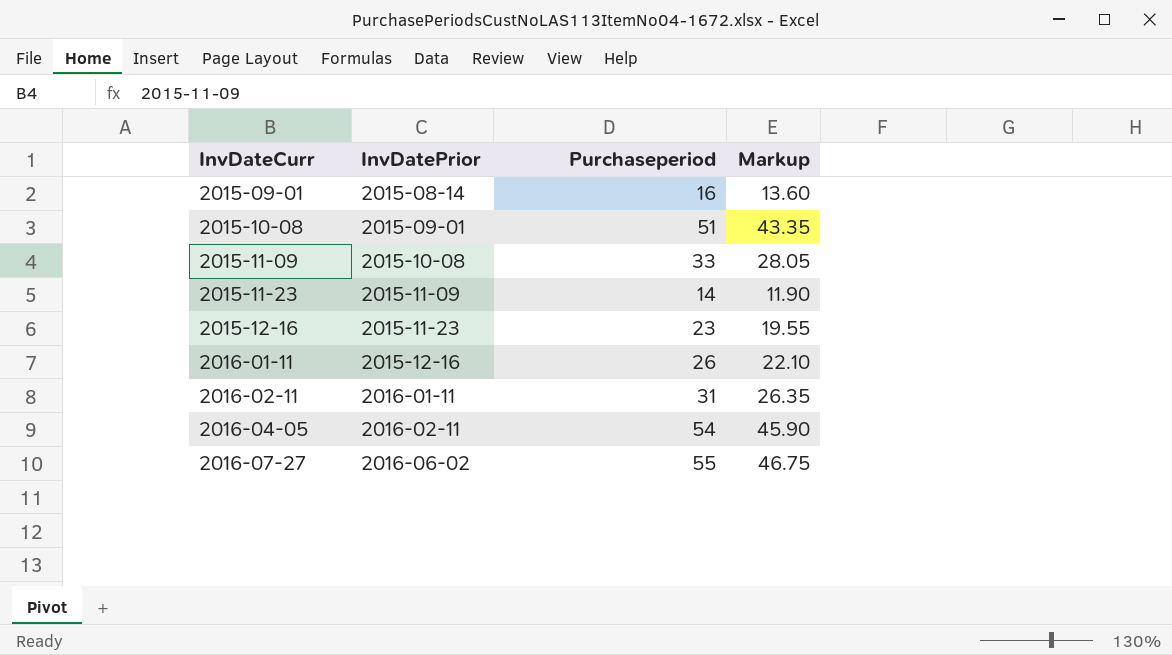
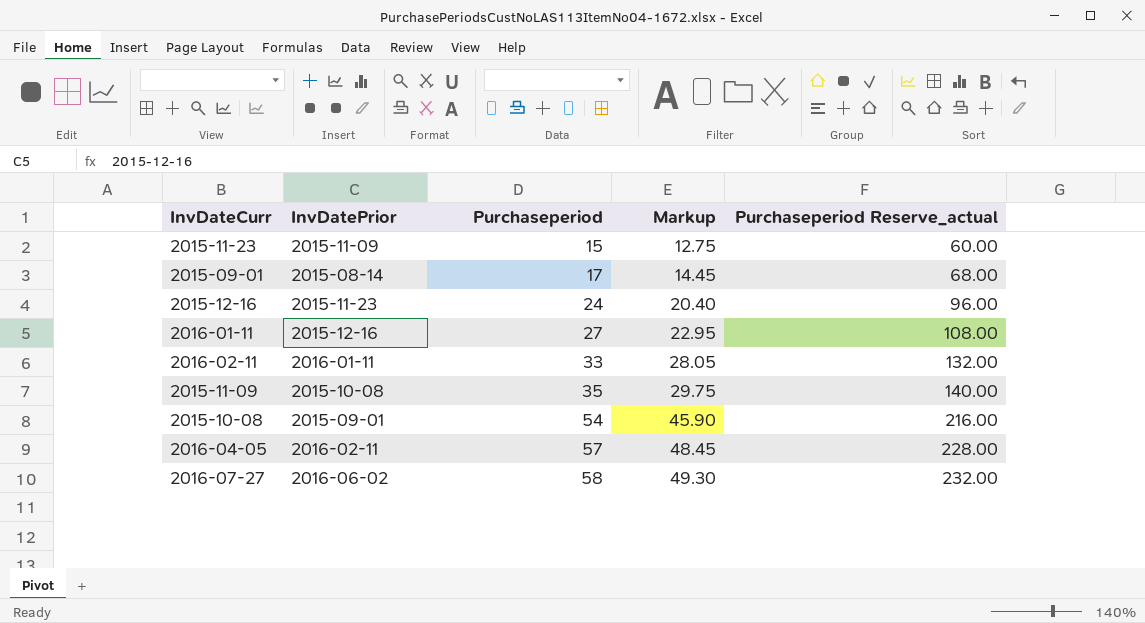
row order: InvDateCurr ascending -> Purchaseperiod ascending
column Purchaseperiod Reserve_actual | formula: none -> [Purchaseperiod] * 4
2015-11-23 | Purchaseperiod: 14 -> 15
2015-11-23 | Markup: 11.90 -> 12.75
2015-09-01 | Purchaseperiod: 16 -> 17
2015-09-01 | Markup: 13.60 -> 14.45
2015-12-16 | Purchaseperiod: 23 -> 24
2015-12-16 | Markup: 19.55 -> 20.40
2016-01-11 | Purchaseperiod: 26 -> 27
2016-01-11 | Markup: 22.10 -> 22.95
2016-02-11 | Purchaseperiod: 31 -> 33
2016-02-11 | Markup: 26.35 -> 28.05
2015-11-09 | Purchaseperiod: 33 -> 35
2015-11-09 | Markup: 28.05 -> 29.75
2015-10-08 | Purchaseperiod: 51 -> 54
2015-10-08 | Markup: 43.35 -> 45.90
2016-04-05 | Purchaseperiod: 54 -> 57
2016-04-05 | Markup: 45.90 -> 48.45
2016-07-27 | Purchaseperiod: 55 -> 58
2016-07-27 | Markup: 46.75 -> 49.30

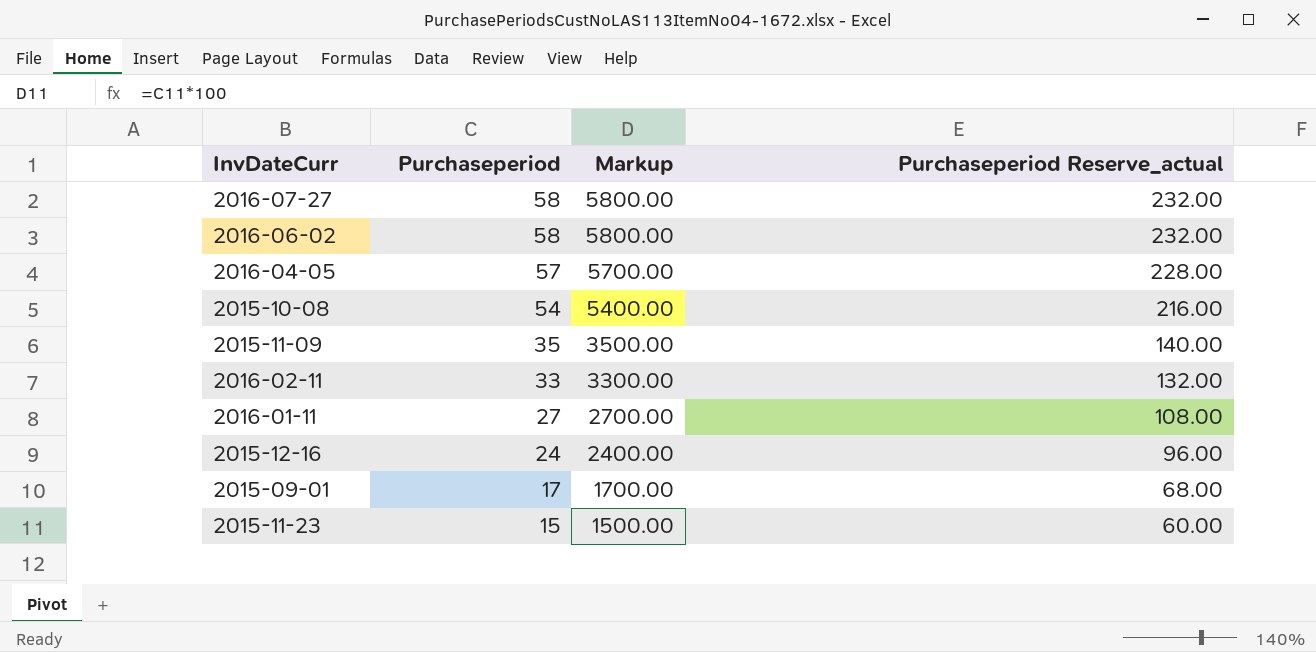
row order: Purchaseperiod ascending -> Purchaseperiod descending
column InvDatePrior | position: 2 -> none
column Markup | formula: [Purchaseperiod] * 0.85 -> [Purchaseperiod] * 100
row 2016-06-02: none -> 58 | 5800.00 | 232.00

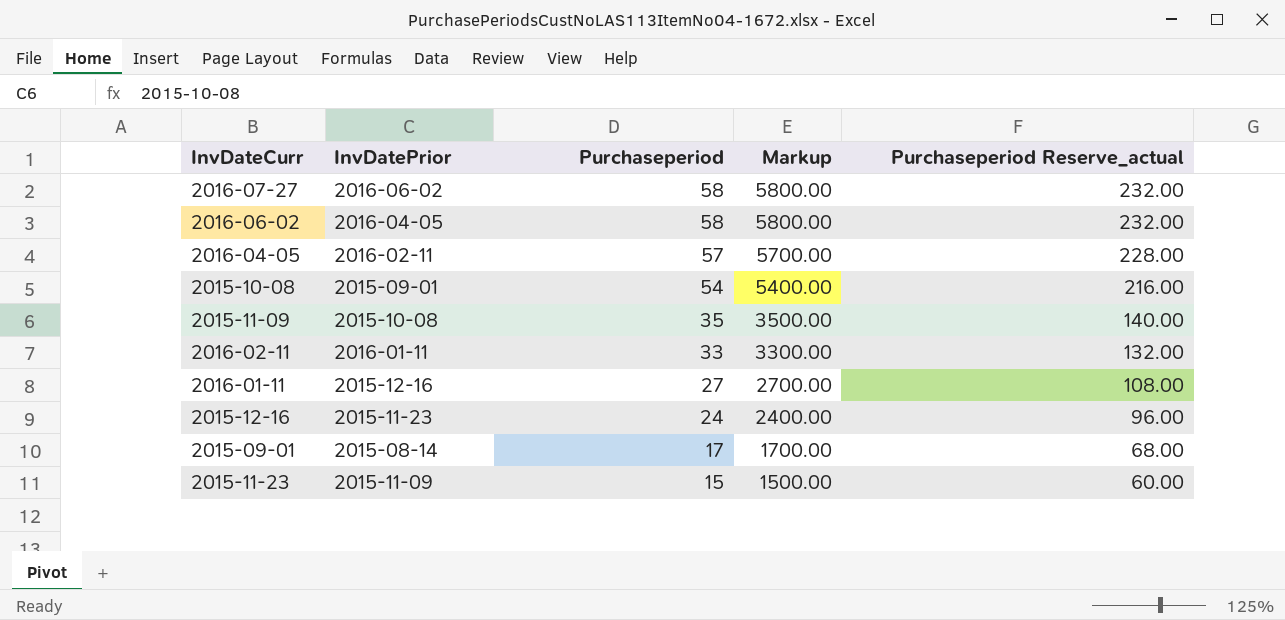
column InvDatePrior | position: none -> 2

